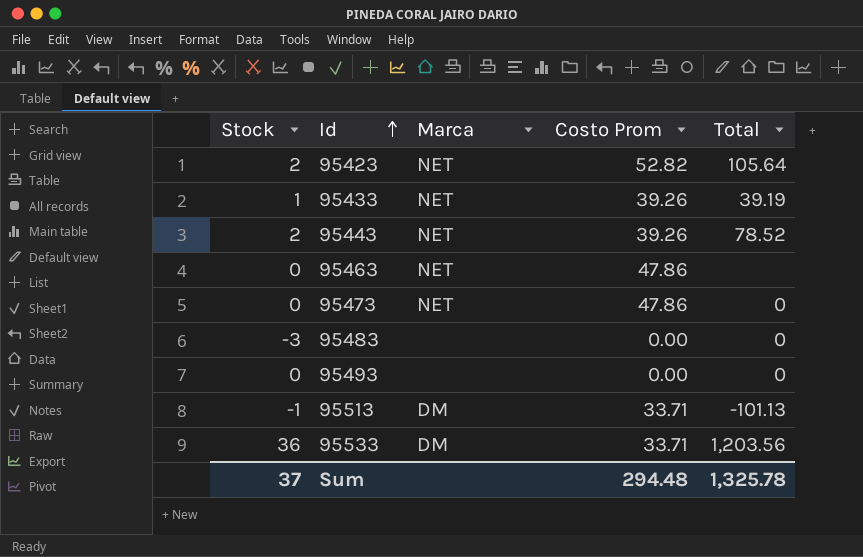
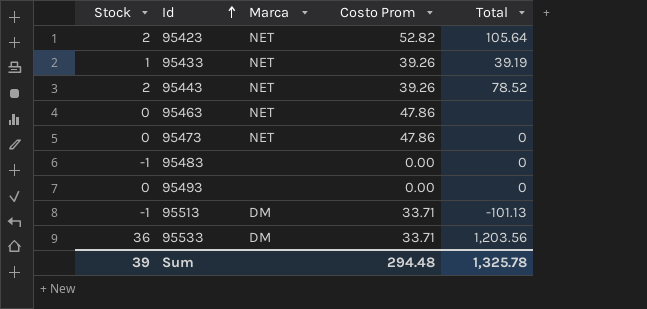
95483 | Stock: -3 -> -1
Sum | Stock: 37 -> 39

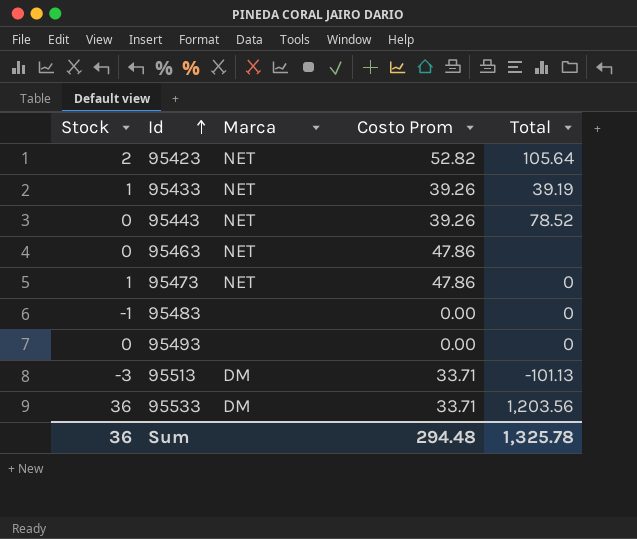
95443 | Stock: 2 -> 0
95473 | Stock: 0 -> 1
95513 | Stock: -1 -> -3
Sum | Stock: 39 -> 36

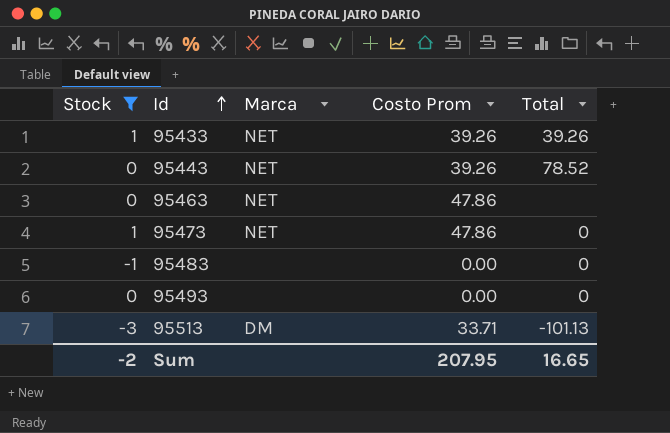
filter: none -> Stock <= 1
95433 | Total: 39.19 -> 39.26
Sum | Stock: 36 -> -2
Sum | Costo Prom: 294.48 -> 207.95
Sum | Total: 1,325.78 -> 16.65

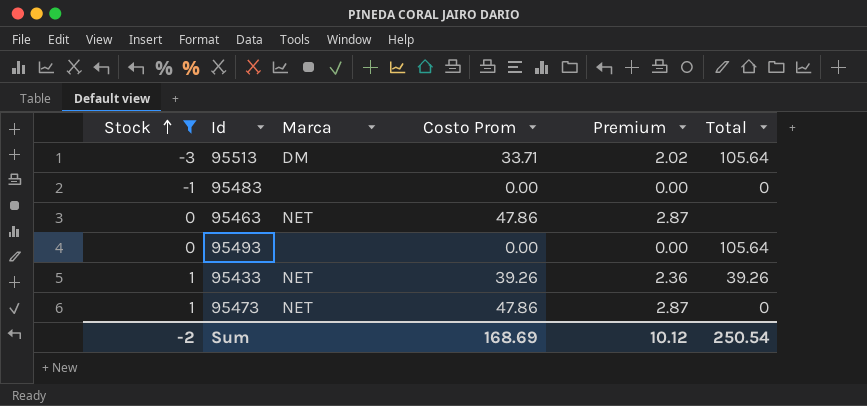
row order: Id ascending -> Stock ascending
column Premium | formula: none -> [Costo Prom] * 0.06
row 95443: 0 | NET | 39.26 | 78.52 -> none
95513 | Total: -101.13 -> 105.64
95493 | Total: 0 -> 105.64
Sum | Costo Prom: 207.95 -> 168.69
Sum | Total: 16.65 -> 250.54

